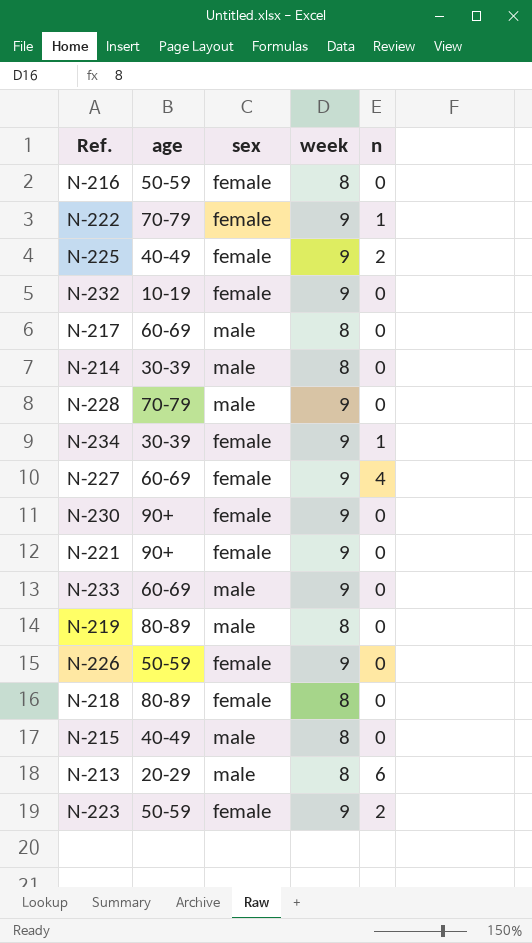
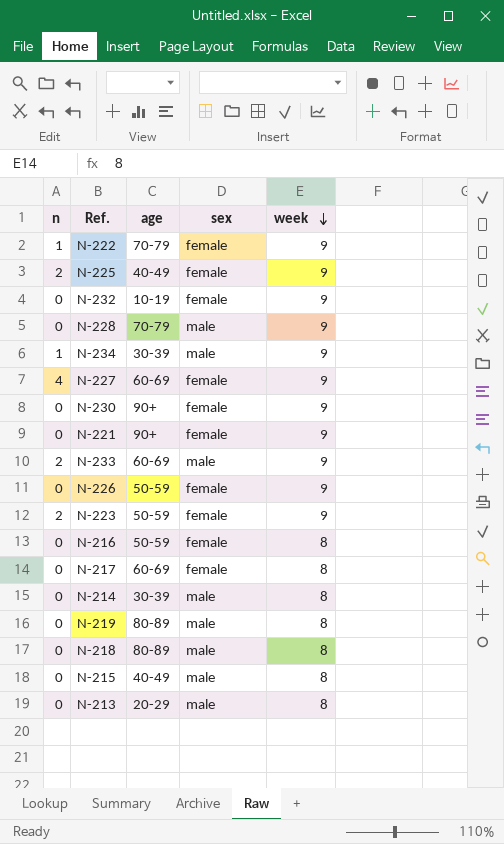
row order: none -> week descending
column n | position: 5 -> 1
N-234 | sex: female -> male
N-233 | n: 0 -> 2
N-217 | sex: male -> female
N-218 | sex: female -> male
N-213 | n: 6 -> 0

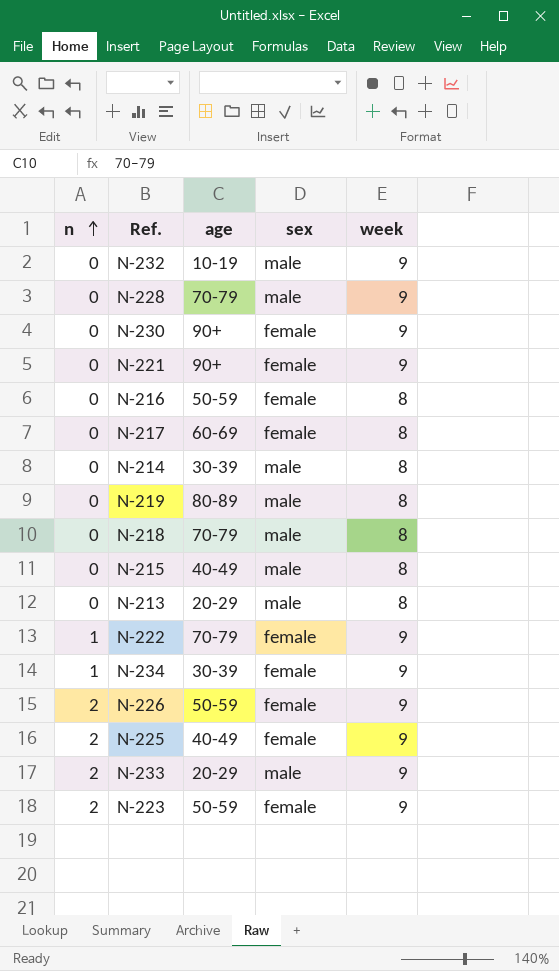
row order: week descending -> n ascending
row N-227: 4 | 60-69 | female | 9 -> none
N-232 | sex: female -> male
N-218 | age: 80-89 -> 70-79
N-234 | sex: male -> female
N-226 | n: 0 -> 2
N-233 | age: 60-69 -> 20-29

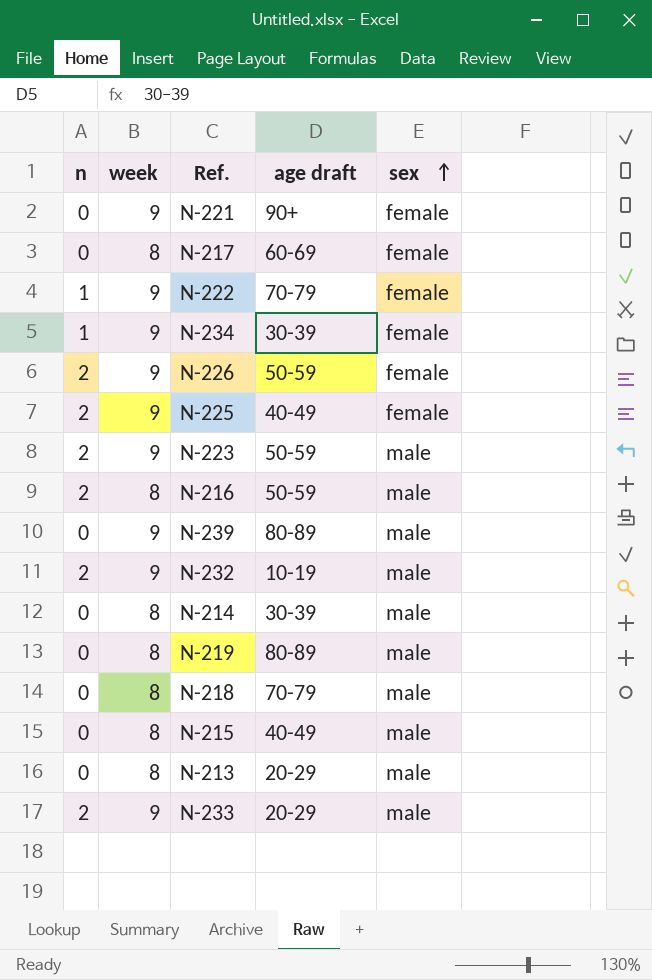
row order: n ascending -> sex ascending
column week | position: 5 -> 2
column name: age -> age draft
row N-228: 0 | 70-79 | male | 9 -> none
row N-230: 0 | 90+ | female | 9 -> none
N-223 | sex: female -> male
N-216 | n: 0 -> 2
N-216 | sex: female -> male
row N-239: none -> 0 | 9 | 80-89 | male
N-232 | n: 0 -> 2

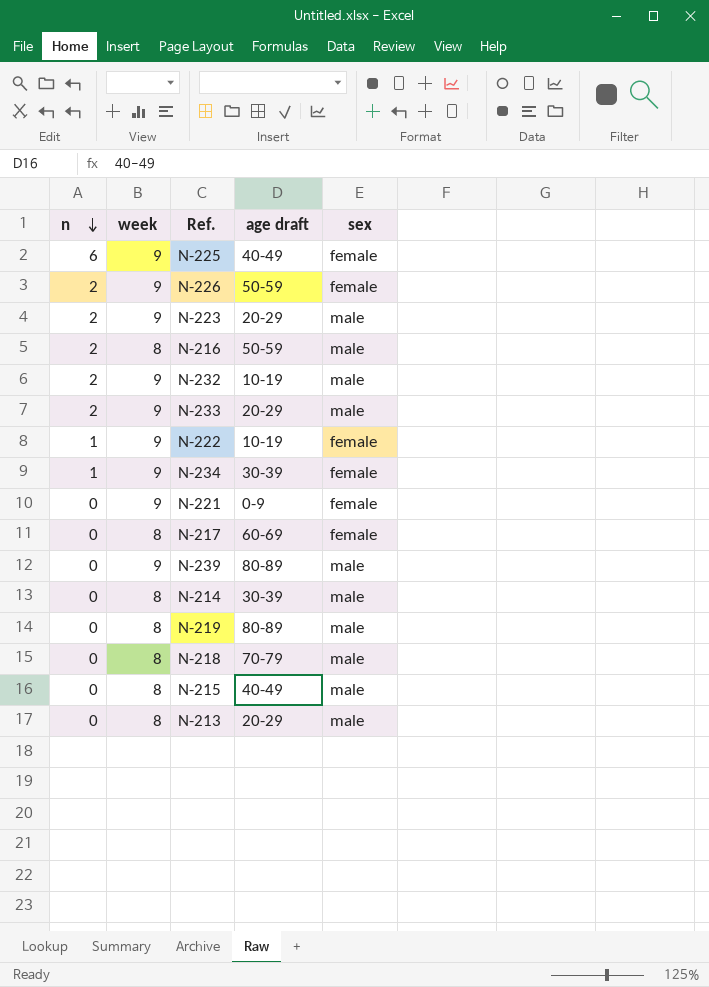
row order: sex ascending -> n descending
N-225 | n: 2 -> 6
N-223 | age draft: 50-59 -> 20-29
N-222 | age draft: 70-79 -> 10-19
N-221 | age draft: 90+ -> 0-9

